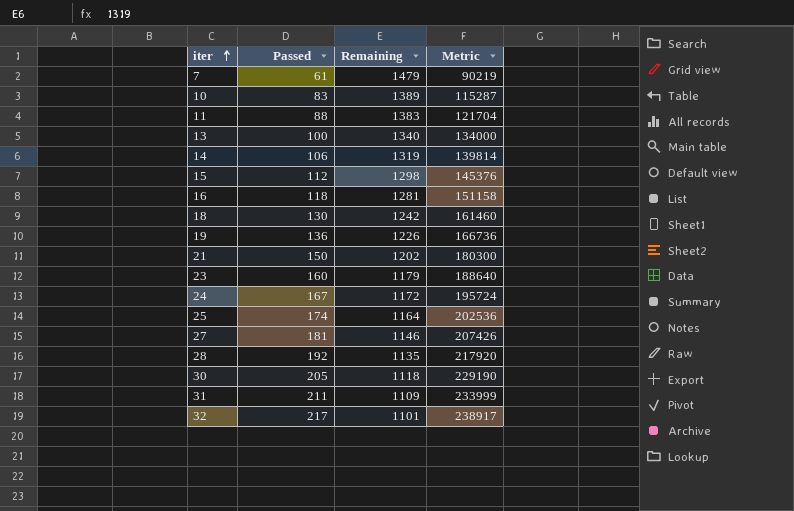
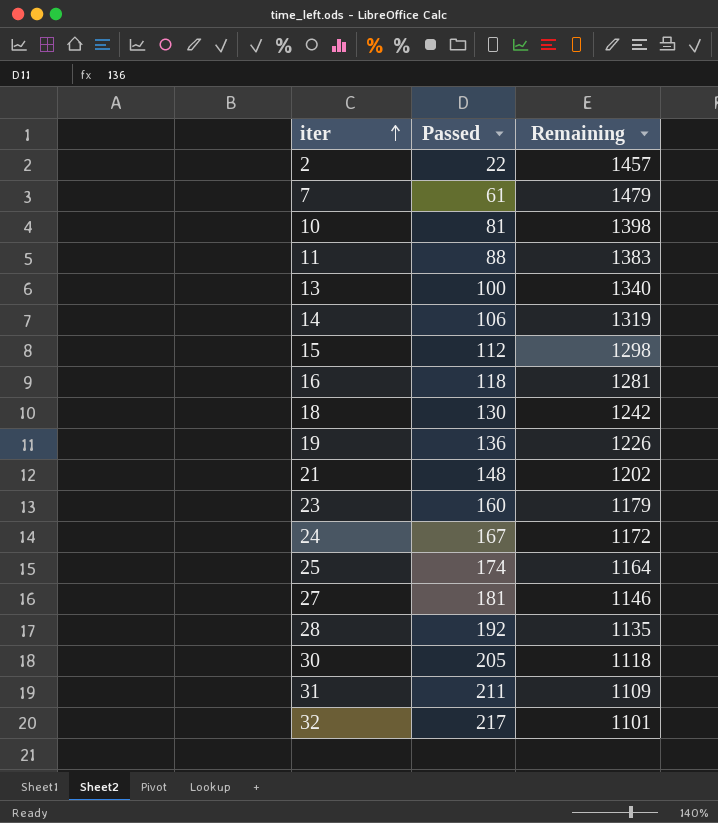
column Metric | formula: [Passed] * [Remaining] -> none
row 2: none -> 22 | 1457
10 | Passed: 83 -> 81
10 | Remaining: 1389 -> 1398
21 | Passed: 150 -> 148

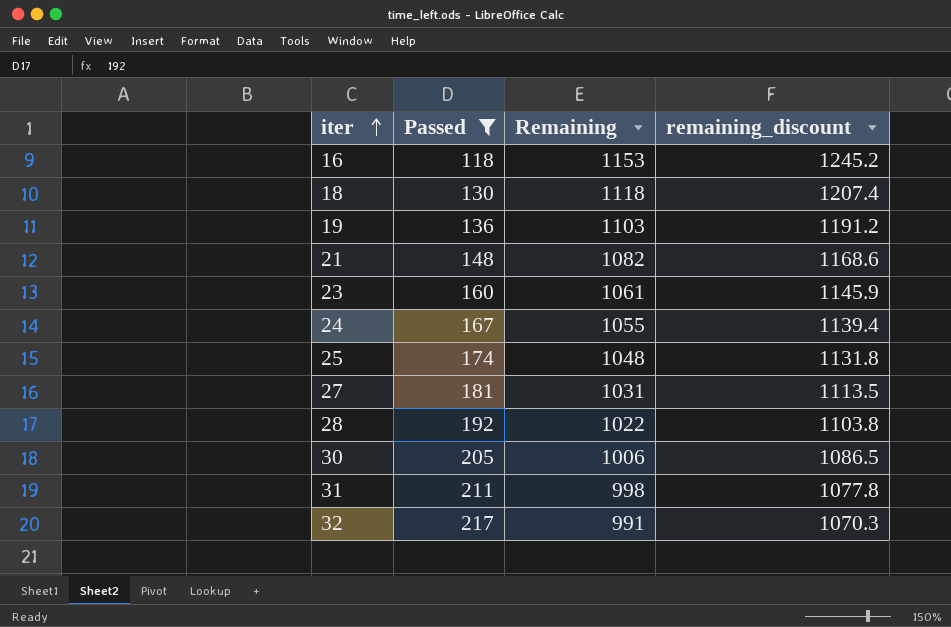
filter: none -> Passed >= 118
column remaining_discount | formula: none -> [Remaining] * 1.08
16 | Remaining: 1281 -> 1153
18 | Remaining: 1242 -> 1118
19 | Remaining: 1226 -> 1103
21 | Remaining: 1202 -> 1082
23 | Remaining: 1179 -> 1061
24 | Remaining: 1172 -> 1055
25 | Remaining: 1164 -> 1048
27 | Remaining: 1146 -> 1031
28 | Remaining: 1135 -> 1022
30 | Remaining: 1118 -> 1006
31 | Remaining: 1109 -> 998
32 | Remaining: 1101 -> 991

